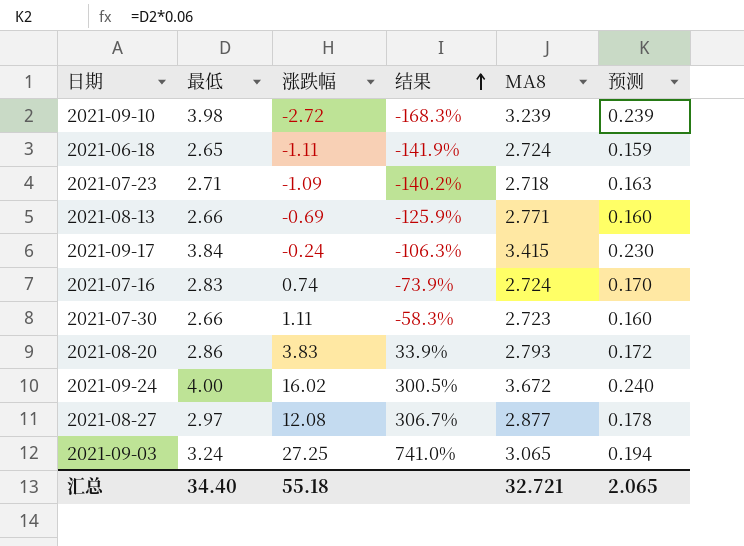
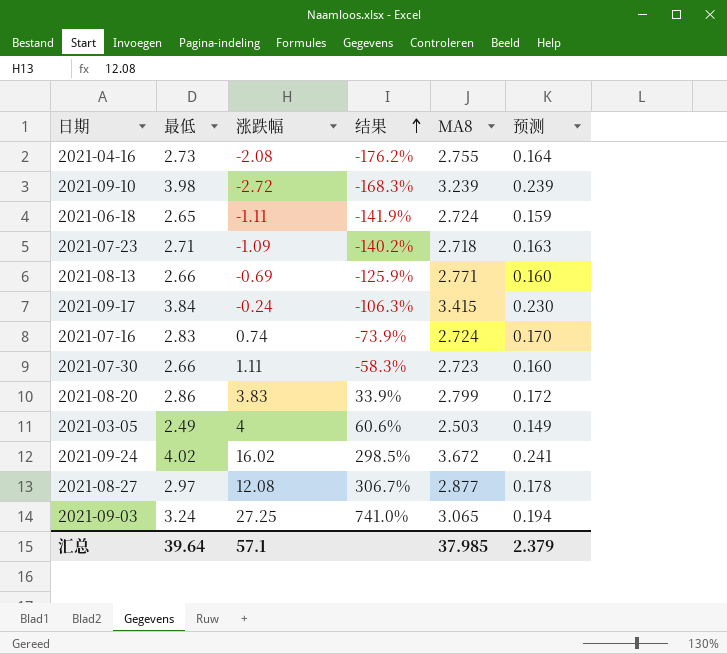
row 2021-04-16: none -> 2.73 | -2.08 | -176.2% | 2.755 | 0.164
2021-08-20 | MA8: 2.793 -> 2.799
row 2021-03-05: none -> 2.49 | 4 | 60.6% | 2.503 | 0.149
2021-09-24 | 最低: 4.00 -> 4.02
2021-09-24 | 结果: 300.5% -> 298.5%
2021-09-24 | 预测: 0.240 -> 0.241
汇总 | 最低: 34.40 -> 39.64
汇总 | 涨跌幅: 55.18 -> 57.1
汇总 | MA8: 32.721 -> 37.985
汇总 | 预测: 2.065 -> 2.379

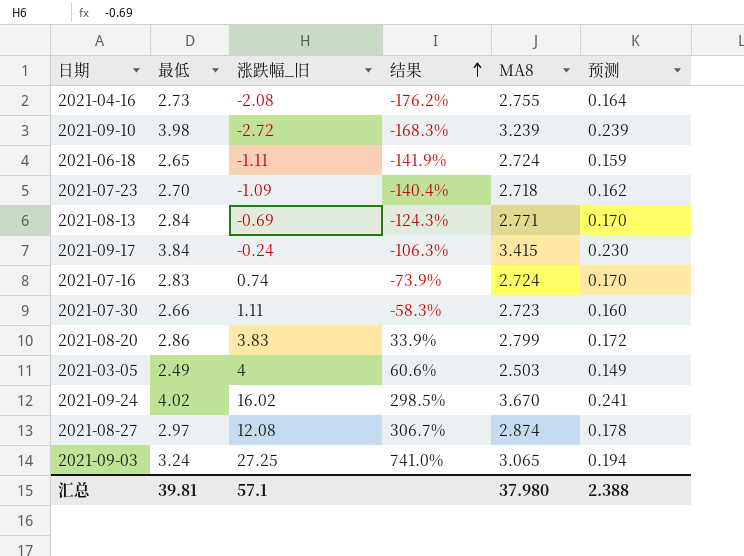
column name: 涨跌幅 -> 涨跌幅_旧
2021-07-23 | 最低: 2.71 -> 2.70
2021-07-23 | 结果: -140.2% -> -140.4%
2021-07-23 | 预测: 0.163 -> 0.162
2021-08-13 | 最低: 2.66 -> 2.84
2021-08-13 | 结果: -125.9% -> -124.3%
2021-08-13 | 预测: 0.160 -> 0.170
2021-09-24 | MA8: 3.672 -> 3.670
2021-08-27 | MA8: 2.877 -> 2.874
汇总 | 最低: 39.64 -> 39.81
汇总 | MA8: 37.985 -> 37.980
汇总 | 预测: 2.379 -> 2.388

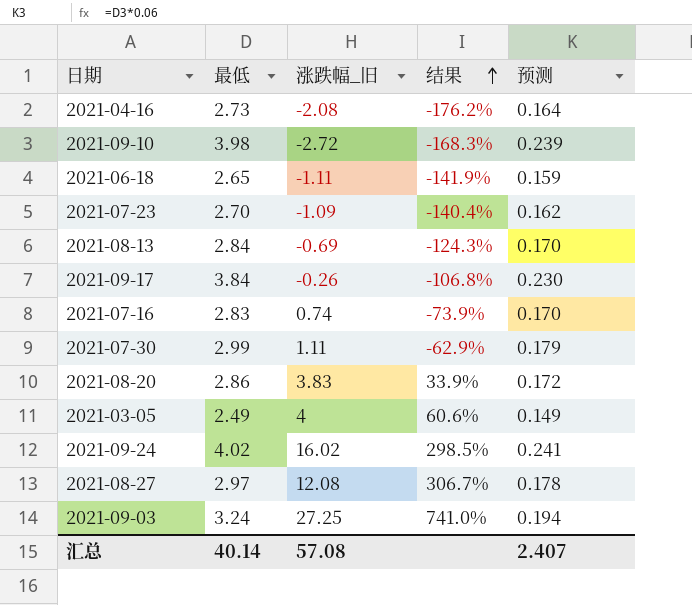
column MA8 | position: 5 -> none
2021-09-17 | 涨跌幅_旧: -0.24 -> -0.26
2021-09-17 | 结果: -106.3% -> -106.8%
2021-07-30 | 最低: 2.66 -> 2.99
2021-07-30 | 结果: -58.3% -> -62.9%
2021-07-30 | 预测: 0.160 -> 0.179
汇总 | 最低: 39.81 -> 40.14
汇总 | 涨跌幅_旧: 57.1 -> 57.08
汇总 | 预测: 2.388 -> 2.407

